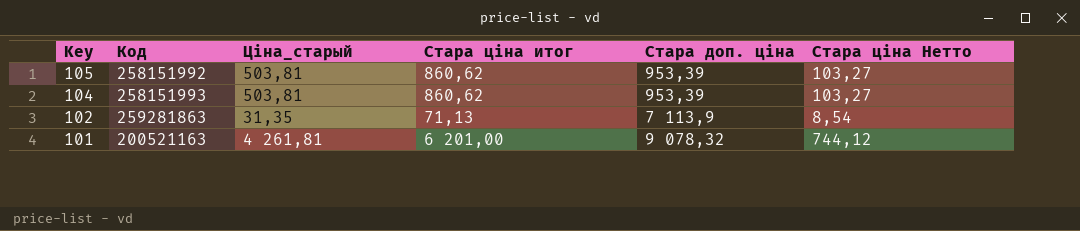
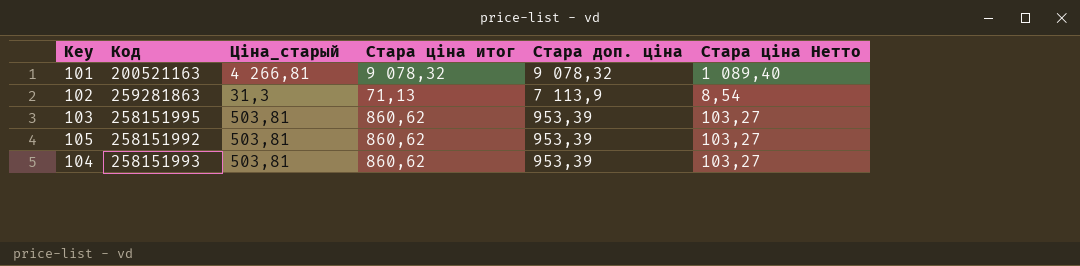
row order: Key descending -> Стара доп. ціна descending
101 | Ціна_старый: 4 261,81 -> 4 266,81
101 | Стара ціна итог: 6 201,00 -> 9 078,32
101 | Стара ціна Нетто: 744,12 -> 1 089,40
102 | Ціна_старый: 31,35 -> 31,3
row 103: none -> 258151995 | 503,81 | 860,62 | 953,39 | 103,27

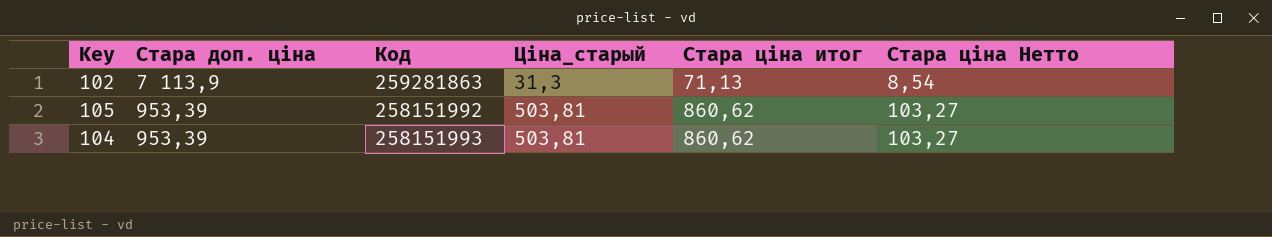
column Стара доп. ціна | position: 5 -> 2
row 101: 200521163 | 4 266,81 | 9 078,32 | 9 078,32 | 1 089,40 -> none
row 103: 258151995 | 503,81 | 860,62 | 953,39 | 103,27 -> none

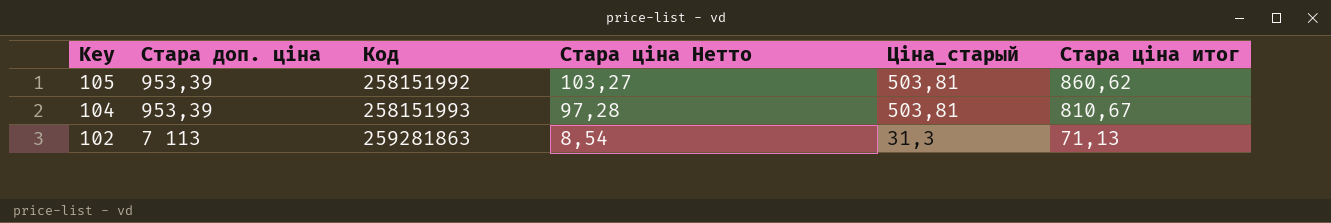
row order: Стара доп. ціна descending -> Key descending
column Стара ціна Нетто | position: 6 -> 4
104 | Стара ціна Нетто: 103,27 -> 97,28
104 | Стара ціна итог: 860,62 -> 810,67
102 | Стара доп. ціна: 7 113,9 -> 7 113

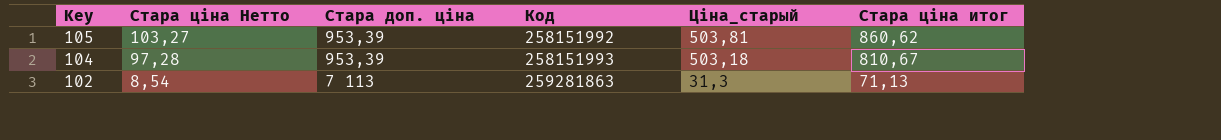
column Стара ціна Нетто | position: 4 -> 2
104 | Ціна_старый: 503,81 -> 503,18

